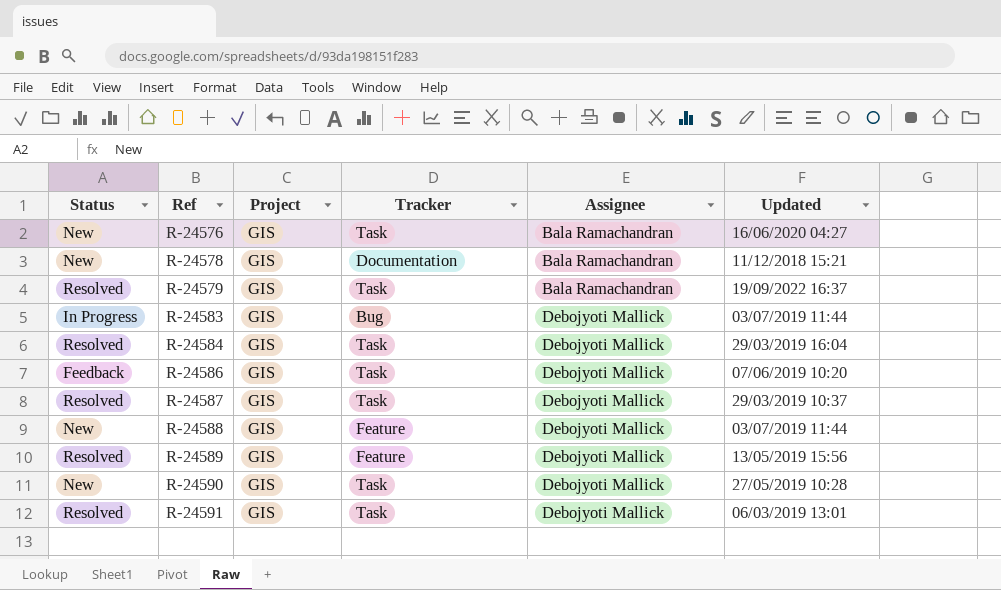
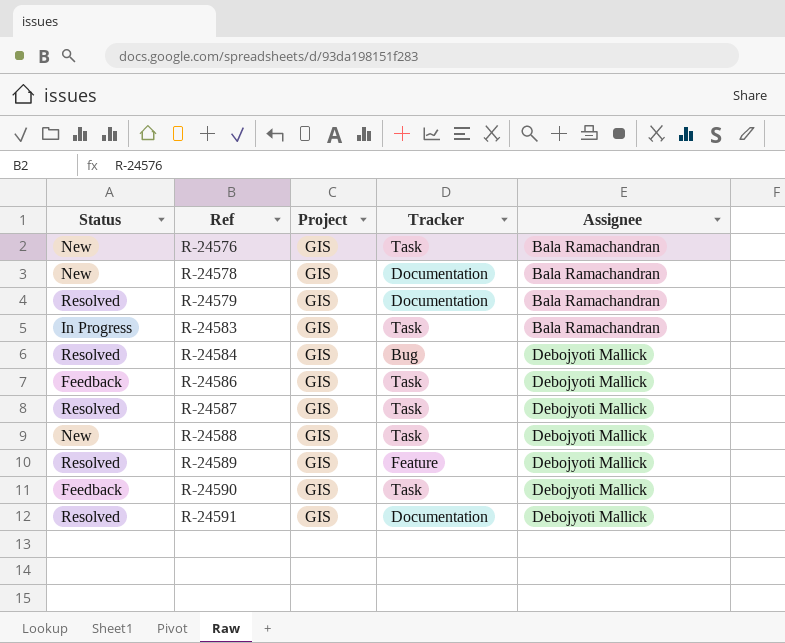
column Updated | position: 6 -> none
R-24579 | Tracker: Task -> Documentation
R-24583 | Tracker: Bug -> Task
R-24583 | Assignee: Debojyoti Mallick -> Bala Ramachandran
R-24584 | Tracker: Task -> Bug
R-24588 | Tracker: Feature -> Task
R-24590 | Status: New -> Feedback
R-24591 | Tracker: Task -> Documentation

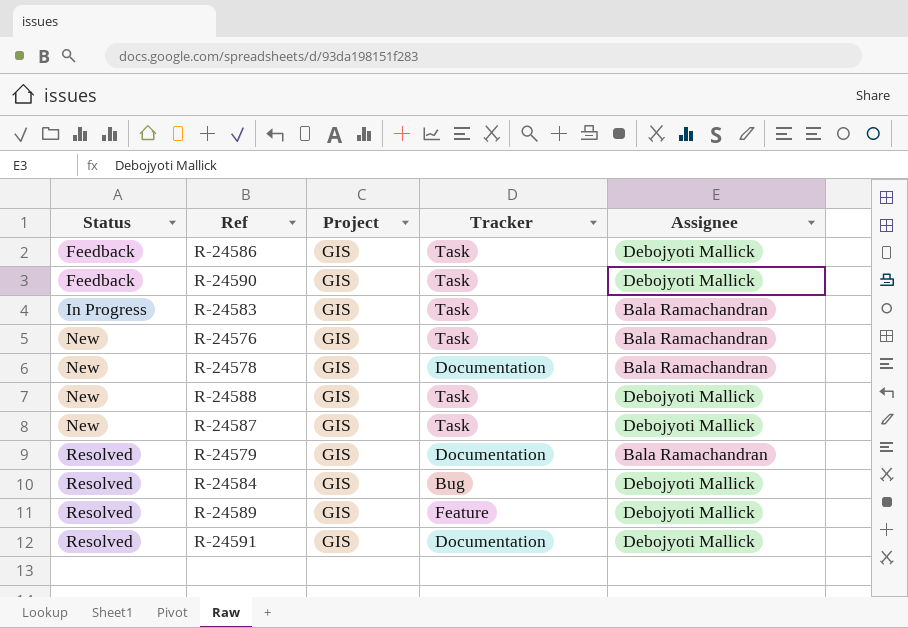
row order: Ref ascending -> Status ascending
R-24587 | Status: Resolved -> New

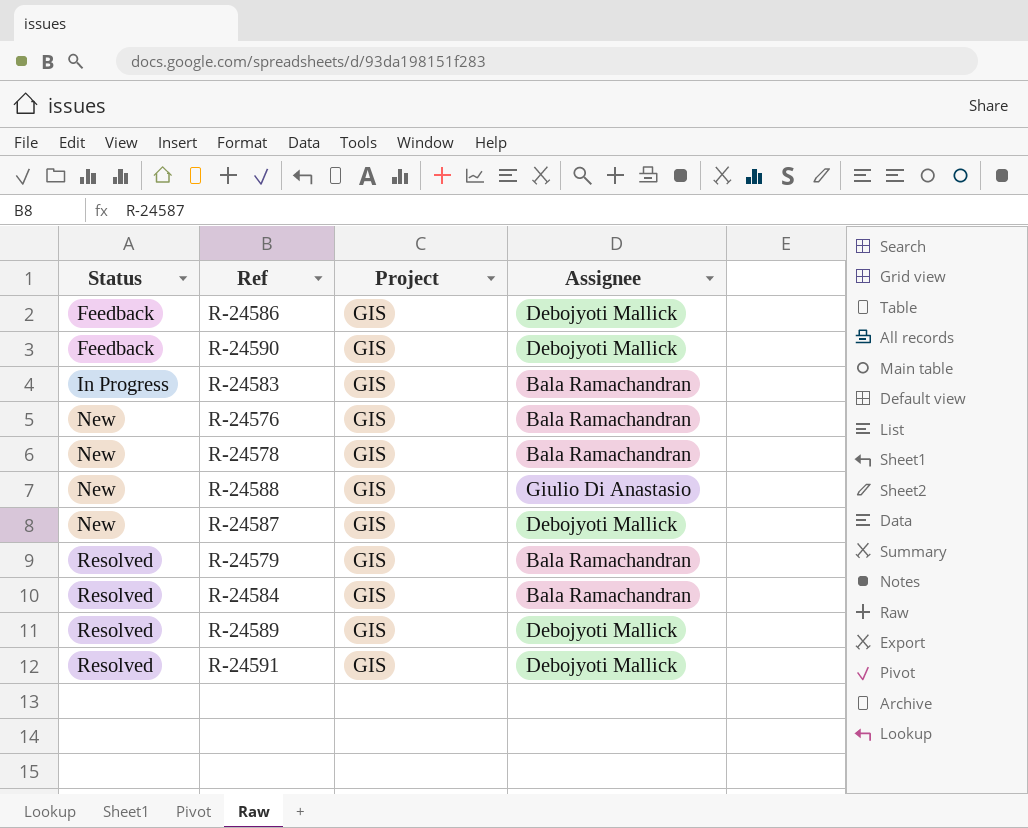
column Tracker | position: 4 -> none
R-24588 | Assignee: Debojyoti Mallick -> Giulio Di Anastasio
R-24584 | Assignee: Debojyoti Mallick -> Bala Ramachandran

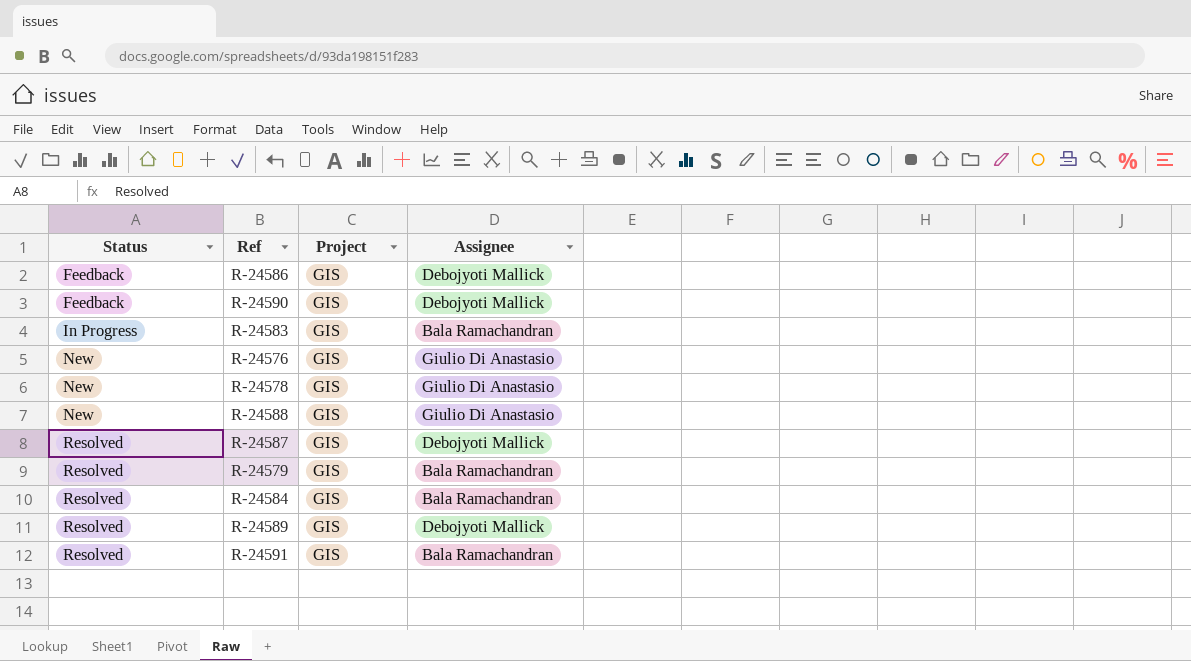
R-24576 | Assignee: Bala Ramachandran -> Giulio Di Anastasio
R-24578 | Assignee: Bala Ramachandran -> Giulio Di Anastasio
R-24587 | Status: New -> Resolved
R-24591 | Assignee: Debojyoti Mallick -> Bala Ramachandran

